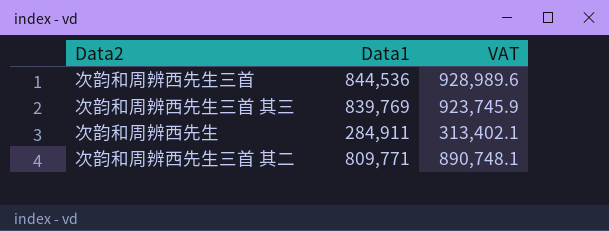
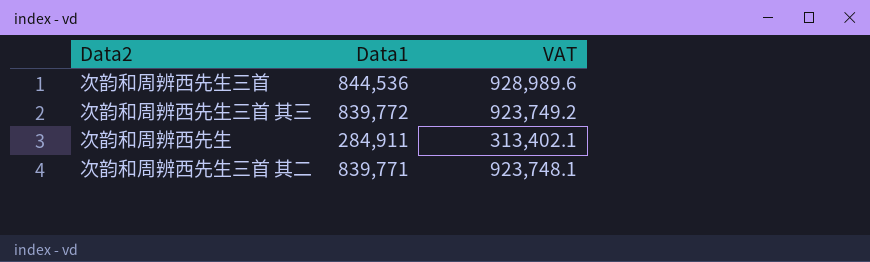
次韵和周辨西先生三首 其三 | Data1: 839,769 -> 839,772
次韵和周辨西先生三首 其三 | VAT: 923,745.9 -> 923,749.2
次韵和周辨西先生三首 其二 | Data1: 809,771 -> 839,771
次韵和周辨西先生三首 其二 | VAT: 890,748.1 -> 923,748.1

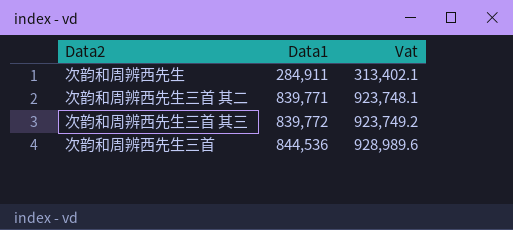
row order: none -> Data1 ascending
column name: VAT -> Vat

